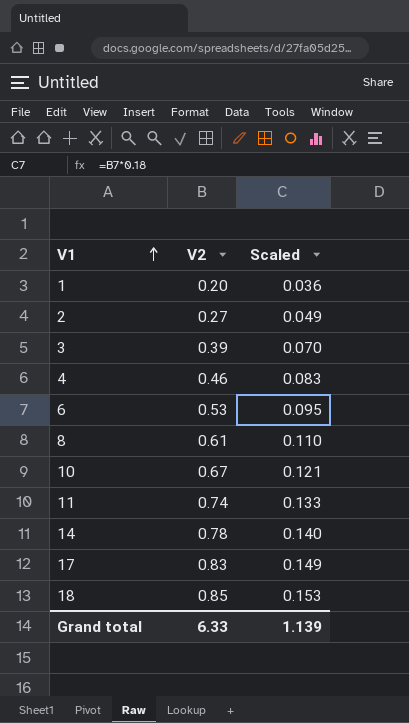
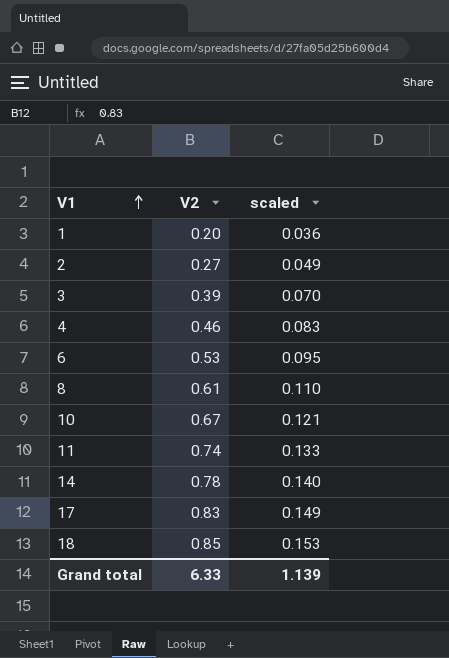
column name: Scaled -> scaled

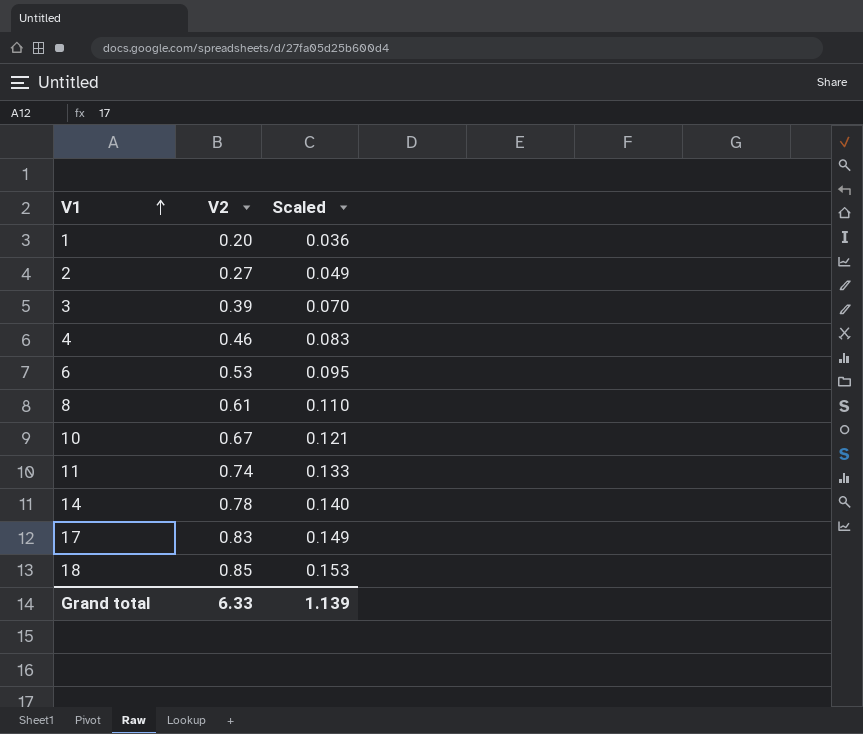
column name: scaled -> Scaled

